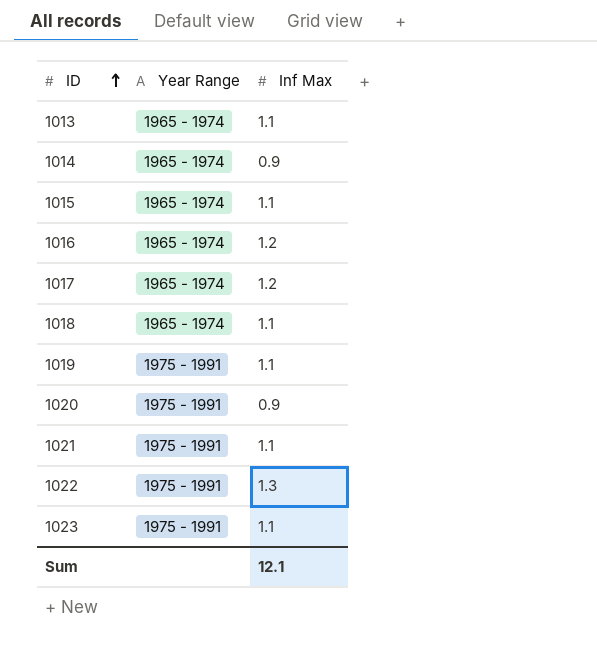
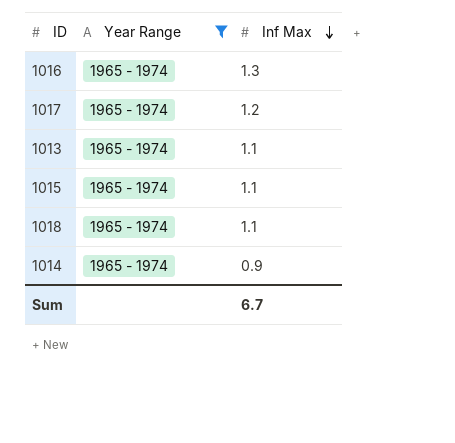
filter: none -> Year Range = 1965 - 1974
row order: ID ascending -> Inf Max descending
1016 | Inf Max: 1.2 -> 1.3
Sum | Inf Max: 12.1 -> 6.7

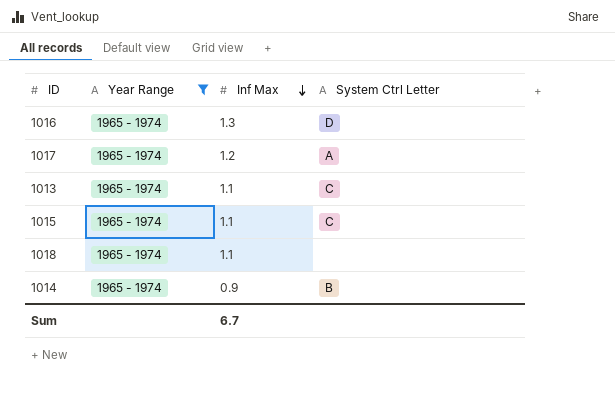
column System Ctrl Letter | position: none -> 4

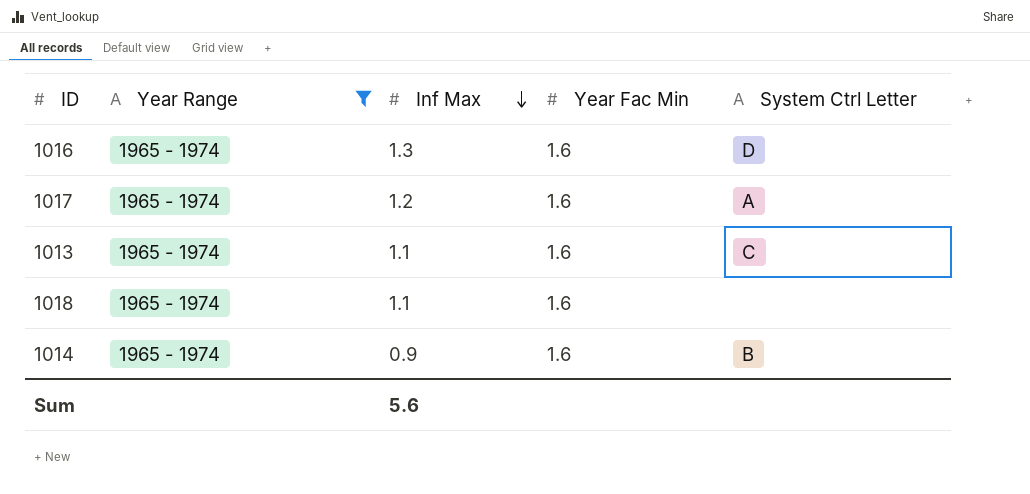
column Year Fac Min | position: none -> 4
row 1015: 1965 - 1974 | 1.1 | C -> none
Sum | Inf Max: 6.7 -> 5.6

